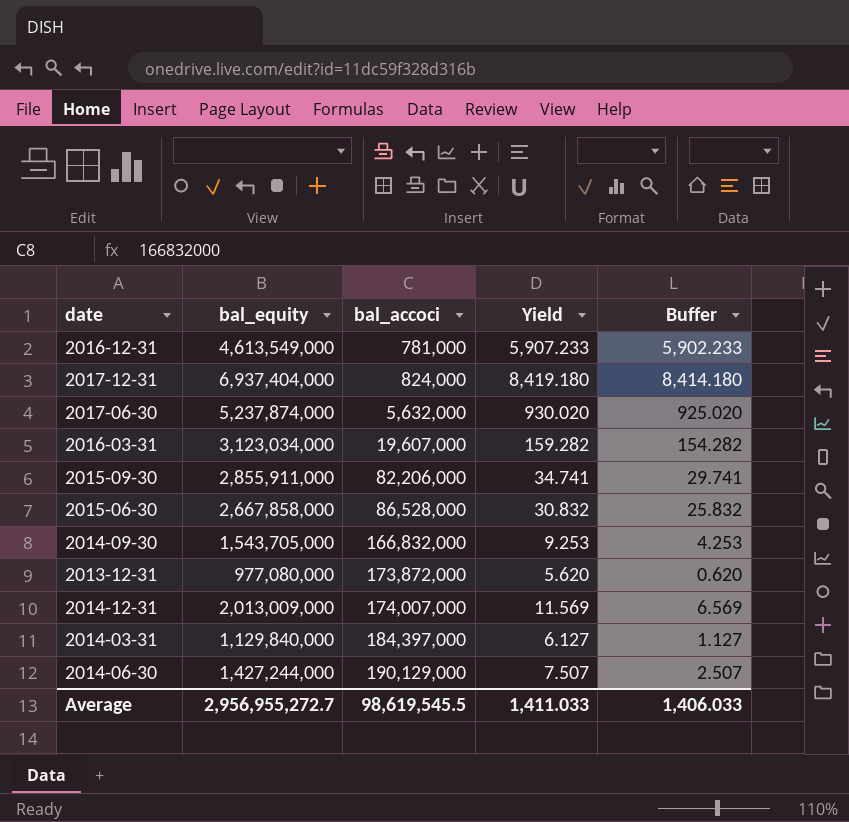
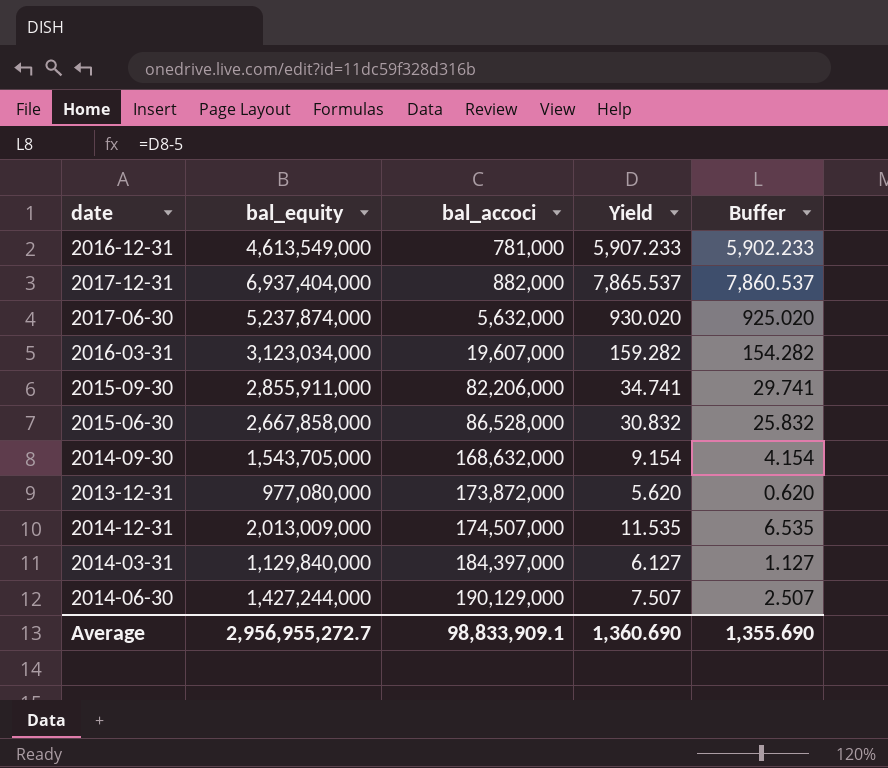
2017-12-31 | bal_accoci: 824,000 -> 882,000
2017-12-31 | Yield: 8,419.180 -> 7,865.537
2017-12-31 | Buffer: 8,414.180 -> 7,860.537
2014-09-30 | bal_accoci: 166,832,000 -> 168,632,000
2014-09-30 | Yield: 9.253 -> 9.154
2014-09-30 | Buffer: 4.253 -> 4.154
2014-12-31 | bal_accoci: 174,007,000 -> 174,507,000
2014-12-31 | Yield: 11.569 -> 11.535
2014-12-31 | Buffer: 6.569 -> 6.535
Average | bal_accoci: 98,619,545.5 -> 98,833,909.1
Average | Yield: 1,411.033 -> 1,360.690
Average | Buffer: 1,406.033 -> 1,355.690

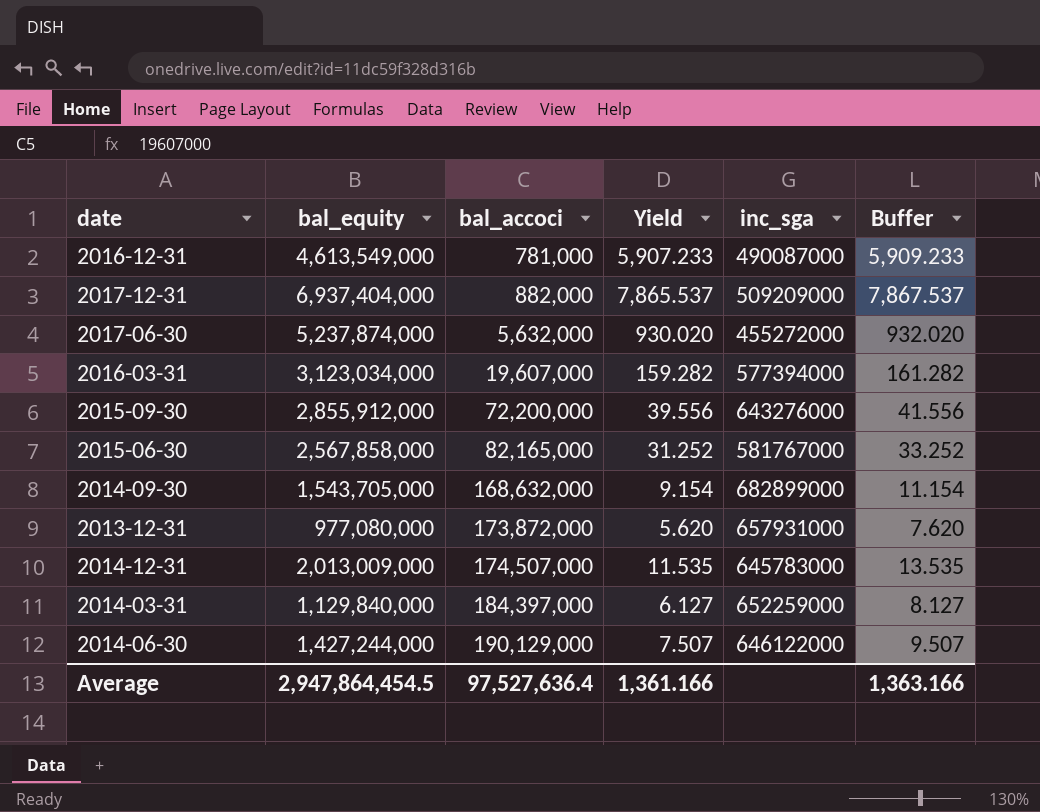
column inc_sga | position: none -> 5
column Buffer | formula: [Yield] - 5 -> [Yield] + 2
2015-09-30 | bal_equity: 2,855,911,000 -> 2,855,912,000
2015-09-30 | bal_accoci: 82,206,000 -> 72,200,000
2015-09-30 | Yield: 34.741 -> 39.556
2015-06-30 | bal_equity: 2,667,858,000 -> 2,567,858,000
2015-06-30 | bal_accoci: 86,528,000 -> 82,165,000
2015-06-30 | Yield: 30.832 -> 31.252
Average | bal_equity: 2,956,955,272.7 -> 2,947,864,454.5
Average | bal_accoci: 98,833,909.1 -> 97,527,636.4
Average | Yield: 1,360.690 -> 1,361.166
Average | Buffer: 1,355.690 -> 1,363.166

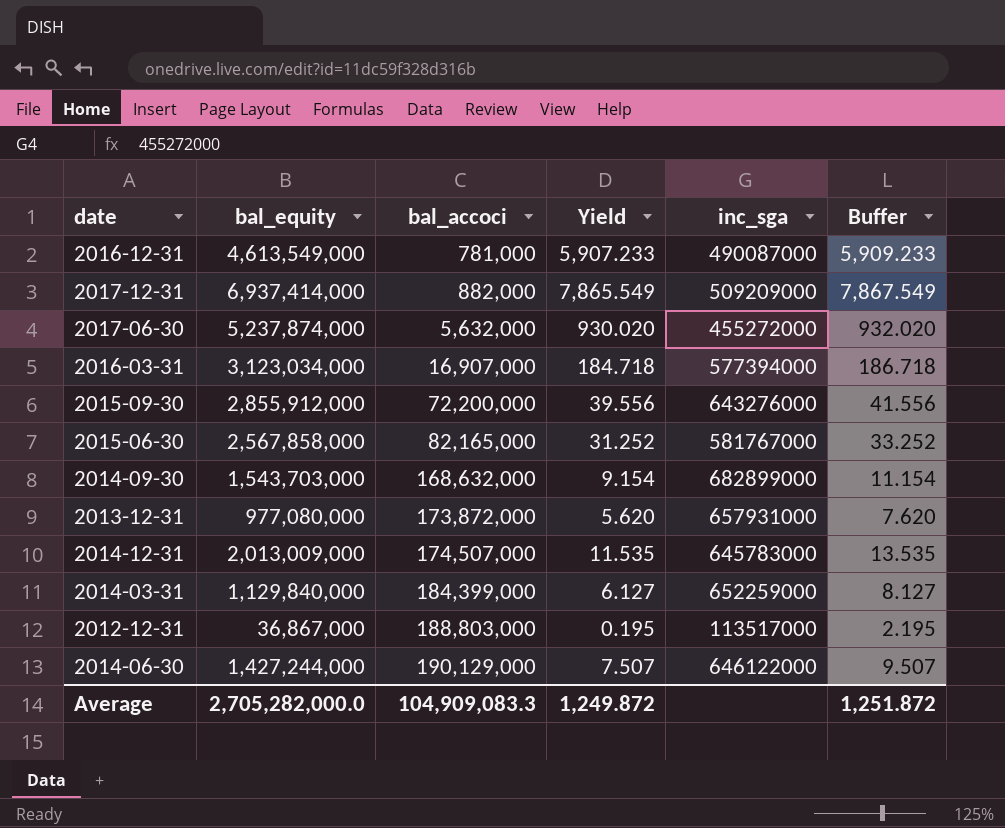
2017-12-31 | bal_equity: 6,937,404,000 -> 6,937,414,000
2017-12-31 | Yield: 7,865.537 -> 7,865.549
2017-12-31 | Buffer: 7,867.537 -> 7,867.549
2016-03-31 | bal_accoci: 19,607,000 -> 16,907,000
2016-03-31 | Yield: 159.282 -> 184.718
2016-03-31 | Buffer: 161.282 -> 186.718
2014-09-30 | bal_equity: 1,543,705,000 -> 1,543,703,000
2014-03-31 | bal_accoci: 184,397,000 -> 184,399,000
row 2012-12-31: none -> 36,867,000 | 188,803,000 | 0.195 | 113517000 | 2.195
Average | bal_equity: 2,947,864,454.5 -> 2,705,282,000.0
Average | bal_accoci: 97,527,636.4 -> 104,909,083.3
Average | Yield: 1,361.166 -> 1,249.872
Average | Buffer: 1,363.166 -> 1,251.872

